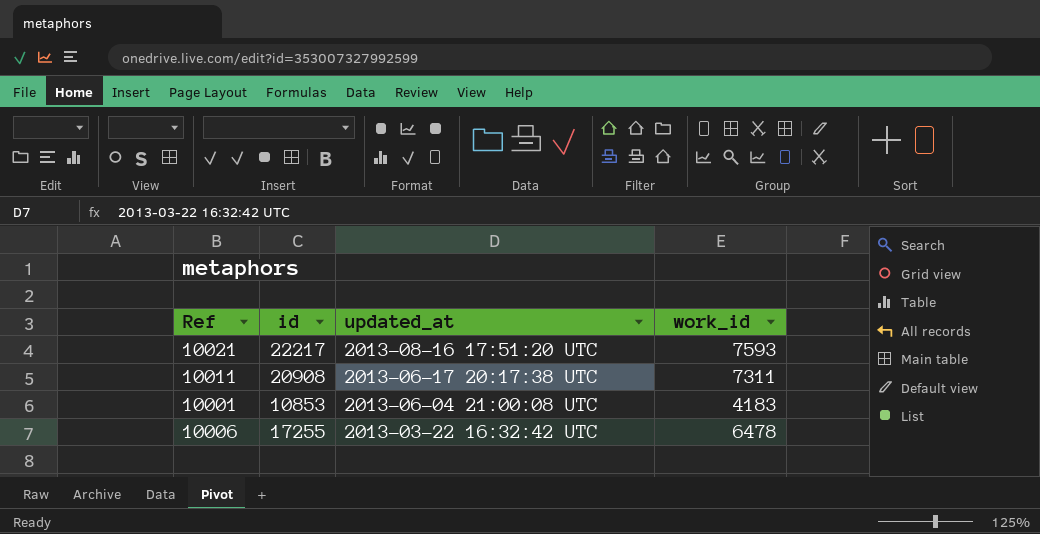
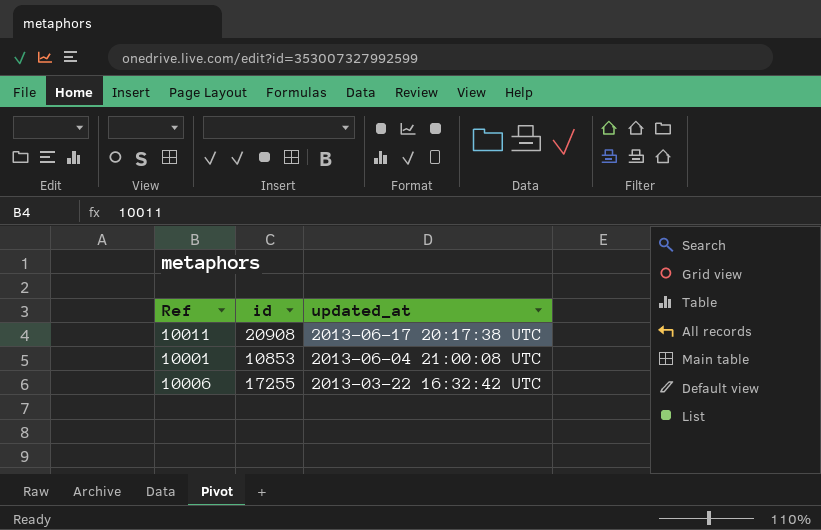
column work_id | position: 4 -> none
row 10021: 22217 | 2013-08-16 17:51:20 UTC | 7593 -> none

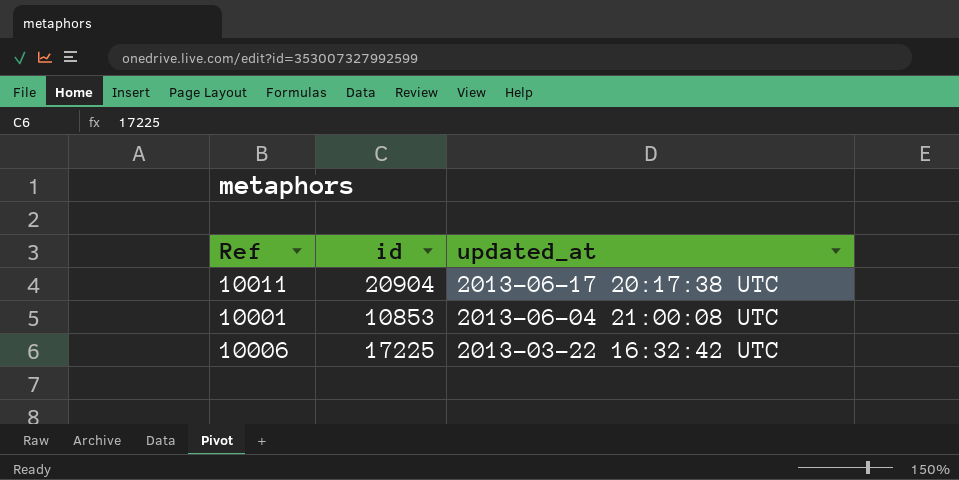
10011 | id: 20908 -> 20904
10006 | id: 17255 -> 17225

